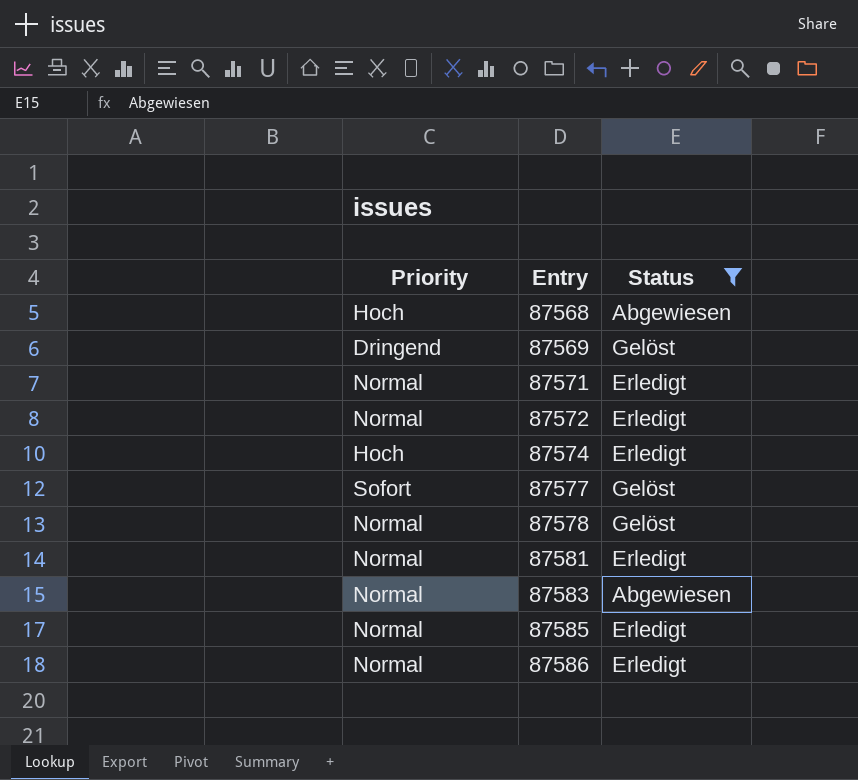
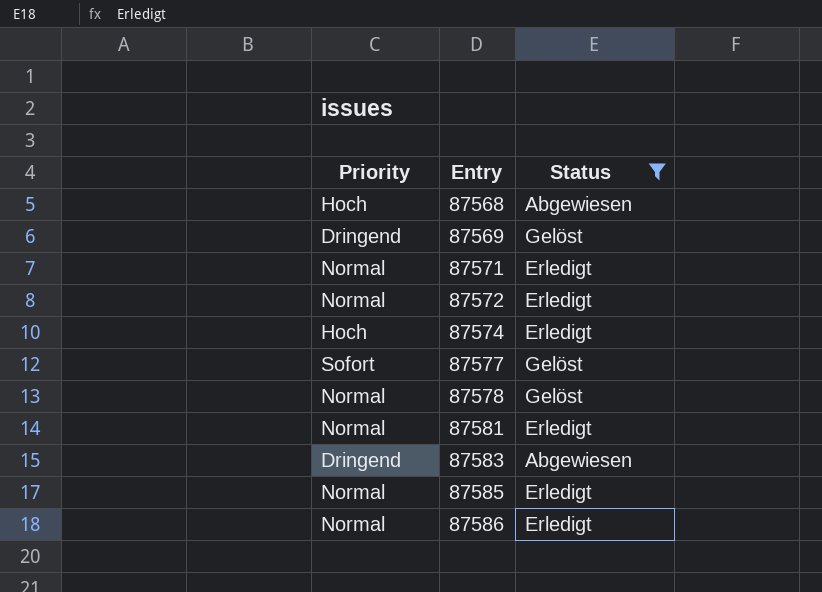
87583 | Priority: Normal -> Dringend

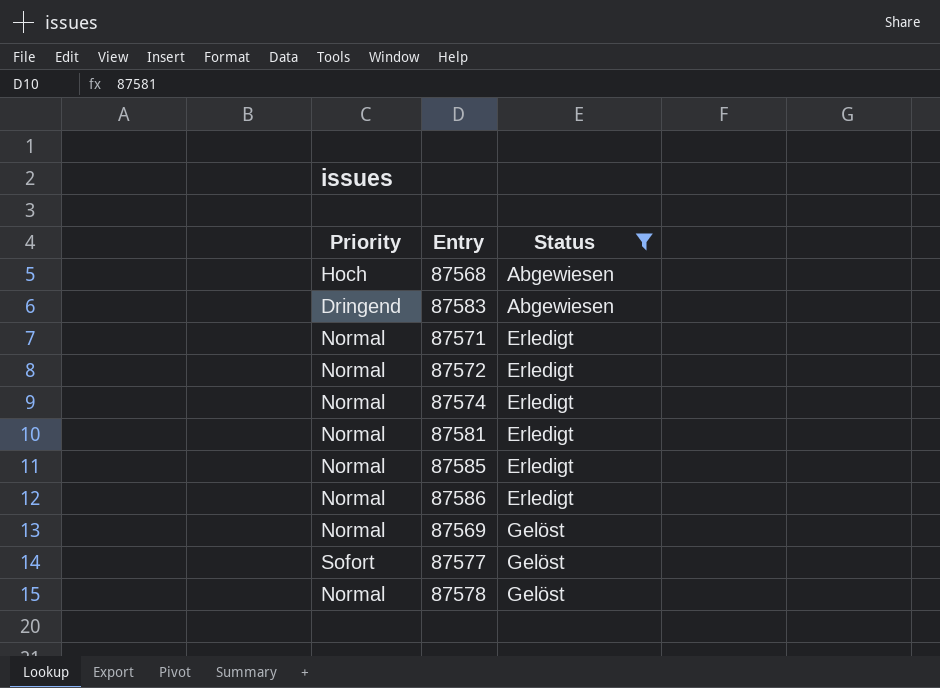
row order: Entry ascending -> Status ascending
87574 | Priority: Hoch -> Normal
87569 | Priority: Dringend -> Normal

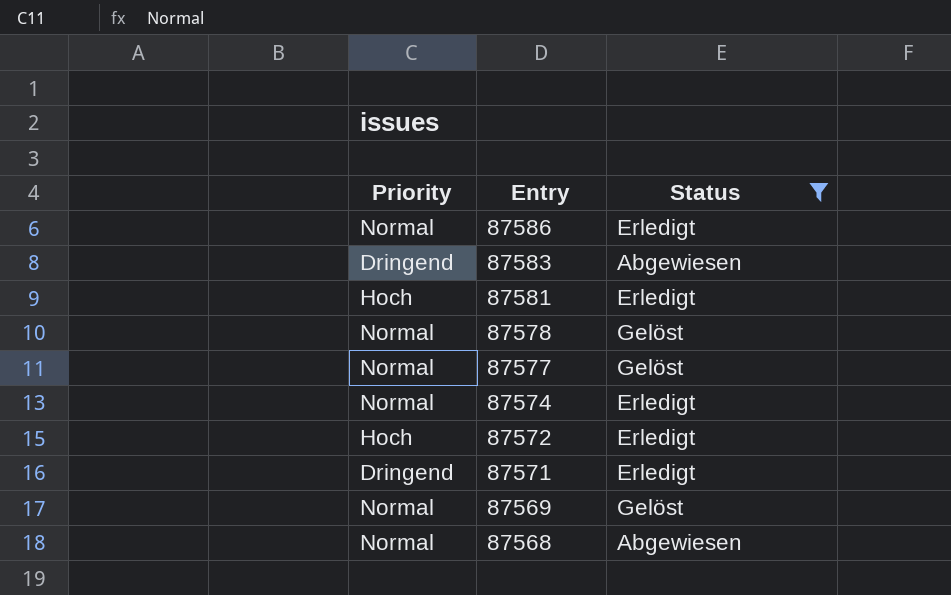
row order: Status ascending -> Entry descending
row 87585: Normal | Erledigt -> none
87581 | Priority: Normal -> Hoch
87577 | Priority: Sofort -> Normal
87572 | Priority: Normal -> Hoch
87571 | Priority: Normal -> Dringend
87568 | Priority: Hoch -> Normal

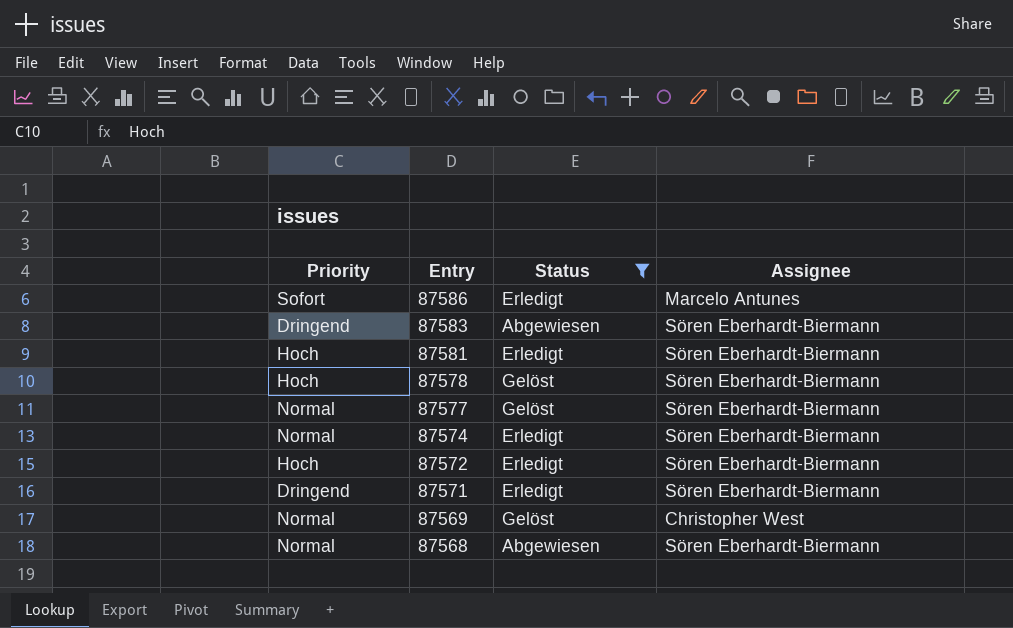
column Assignee | position: none -> 4
87586 | Priority: Normal -> Sofort
87578 | Priority: Normal -> Hoch

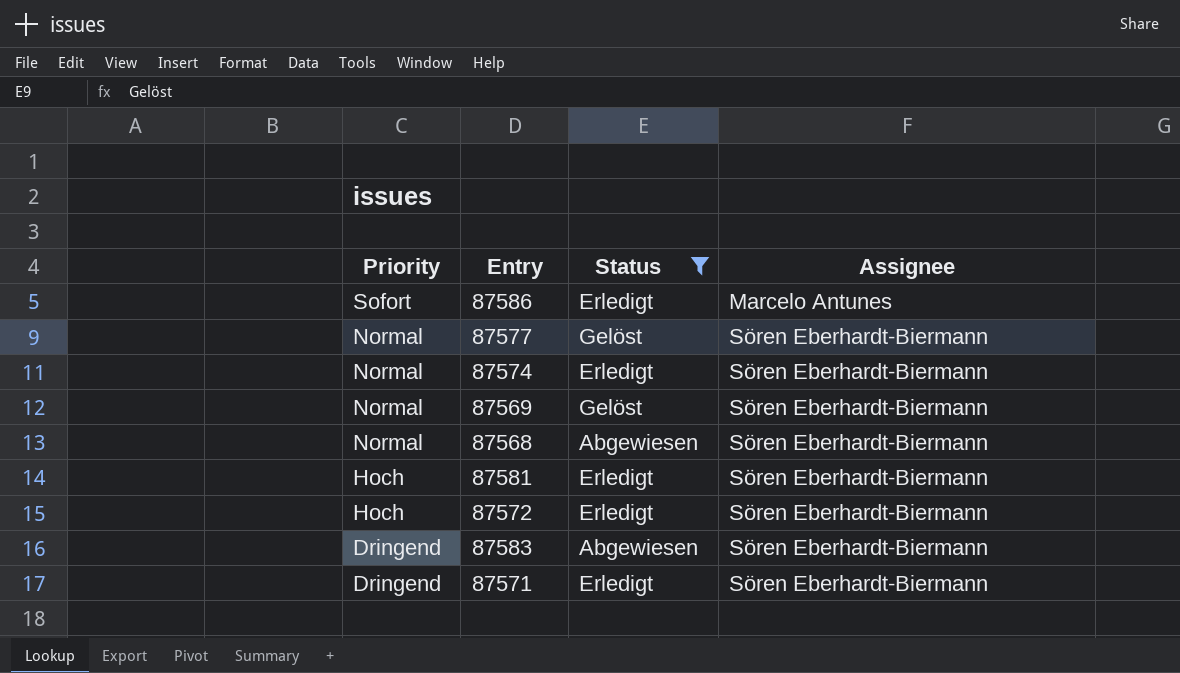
row order: Entry descending -> Priority descending
row 87578: Hoch | Gelöst | Sören Eberhardt-Biermann -> none
87569 | Assignee: Christopher West -> Sören Eberhardt-Biermann

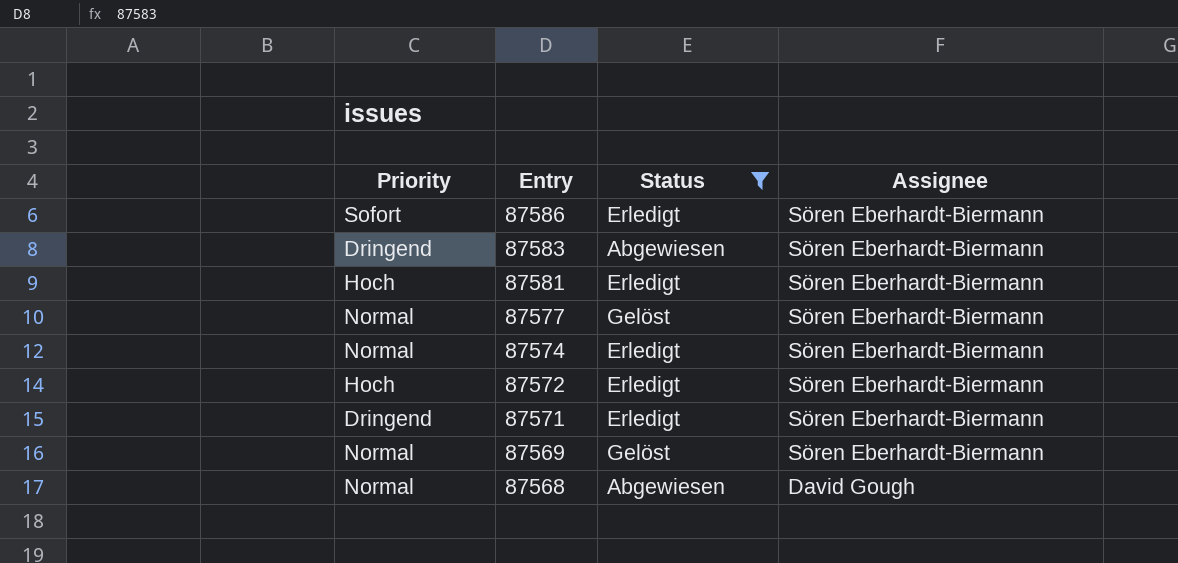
row order: Priority descending -> Entry descending
87586 | Assignee: Marcelo Antunes -> Sören Eberhardt-Biermann
87568 | Assignee: Sören Eberhardt-Biermann -> David Gough

